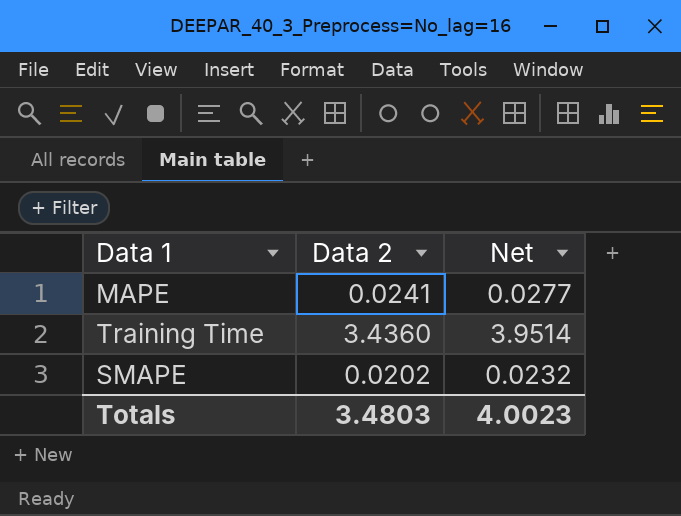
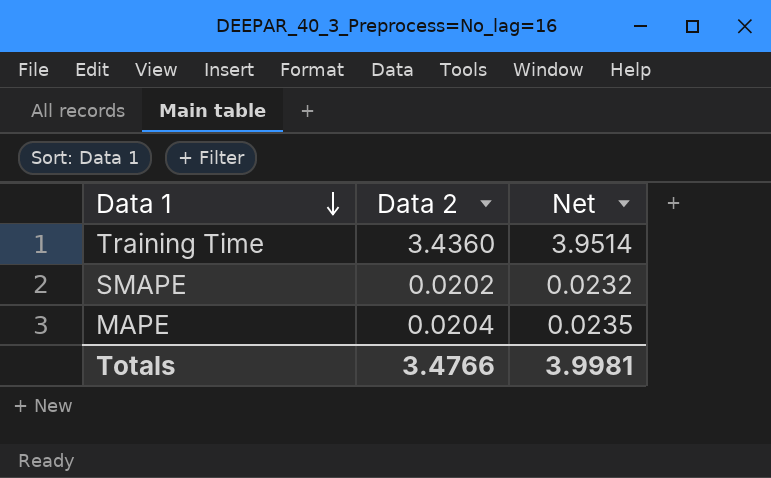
row order: none -> Data 1 descending
MAPE | Data 2: 0.0241 -> 0.0204
MAPE | Net: 0.0277 -> 0.0235
Totals | Data 2: 3.4803 -> 3.4766
Totals | Net: 4.0023 -> 3.9981

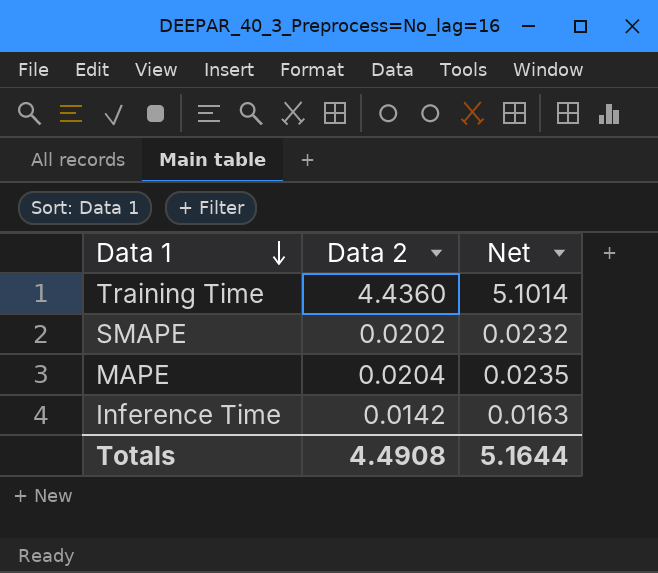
Training Time | Data 2: 3.4360 -> 4.4360
Training Time | Net: 3.9514 -> 5.1014
row Inference Time: none -> 0.0142 | 0.0163
Totals | Data 2: 3.4766 -> 4.4908
Totals | Net: 3.9981 -> 5.1644

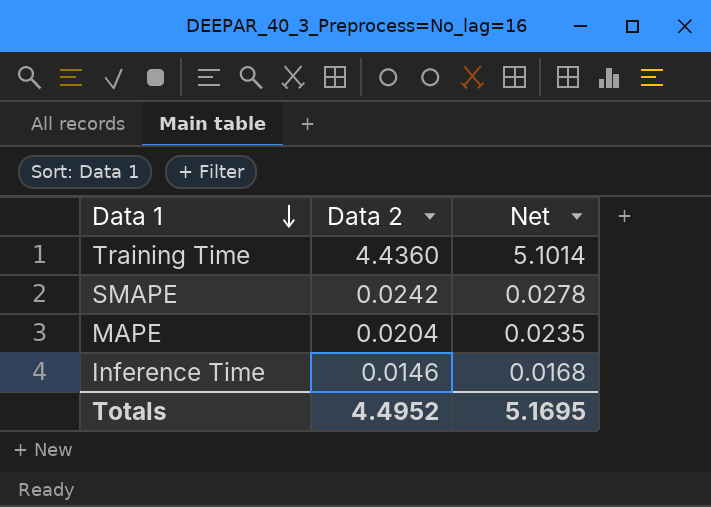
SMAPE | Data 2: 0.0202 -> 0.0242
SMAPE | Net: 0.0232 -> 0.0278
Inference Time | Data 2: 0.0142 -> 0.0146
Inference Time | Net: 0.0163 -> 0.0168
Totals | Data 2: 4.4908 -> 4.4952
Totals | Net: 5.1644 -> 5.1695

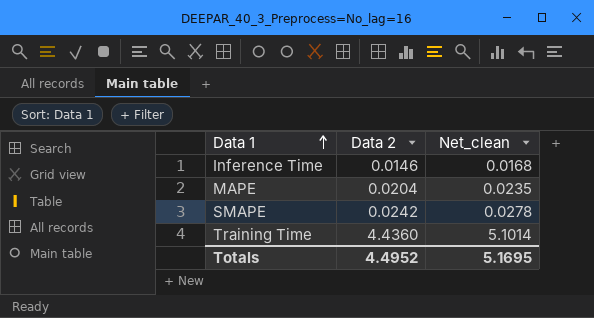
row order: Data 1 descending -> Data 1 ascending
column name: Net -> Net_clean

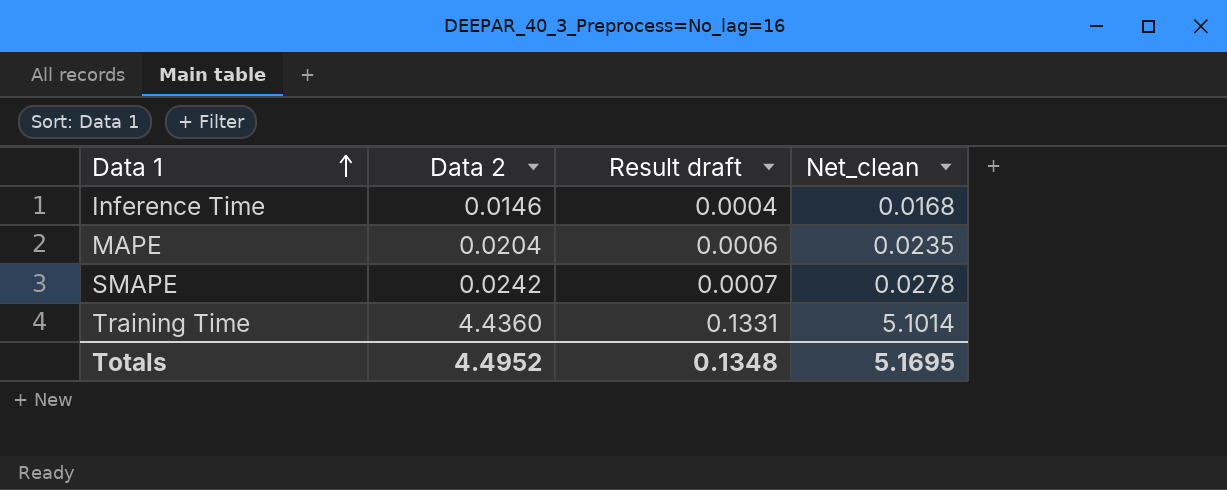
column Result draft | formula: none -> [Data 2] * 0.03

